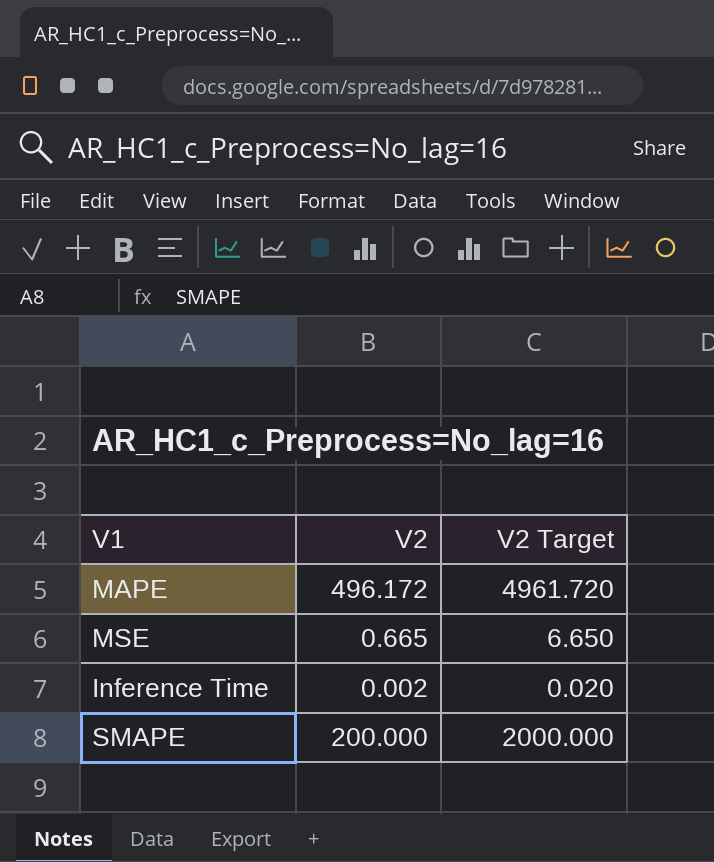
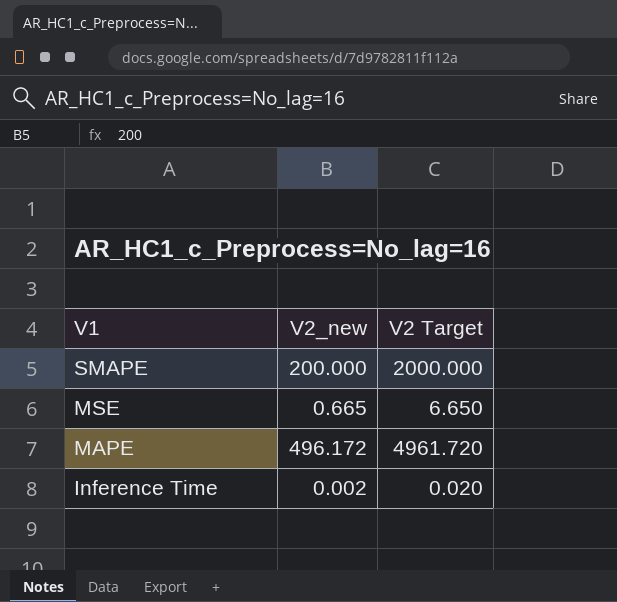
row order: none -> V1 descending
column name: V2 -> V2_new

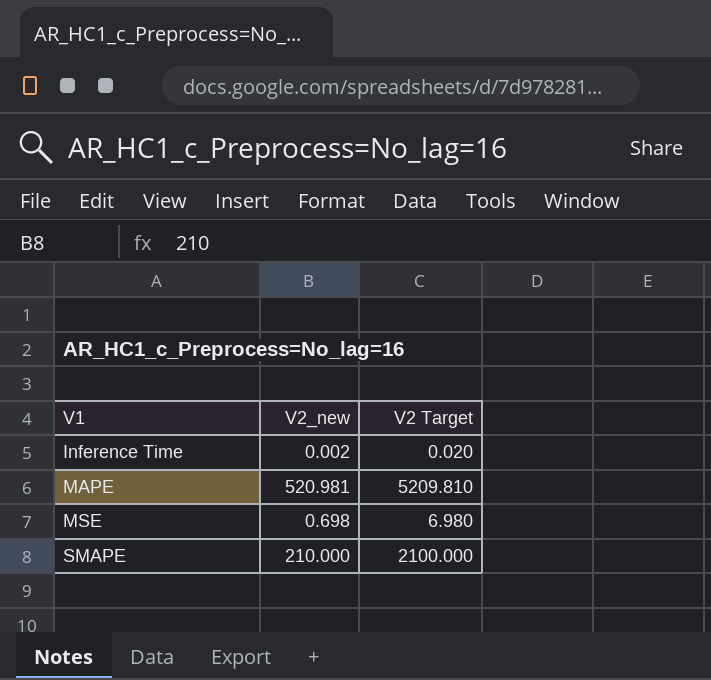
row order: V1 descending -> V1 ascending
MAPE | V2_new: 496.172 -> 520.981
MAPE | V2 Target: 4961.720 -> 5209.810
MSE | V2_new: 0.665 -> 0.698
MSE | V2 Target: 6.650 -> 6.980
SMAPE | V2_new: 200.000 -> 210.000
SMAPE | V2 Target: 2000.000 -> 2100.000

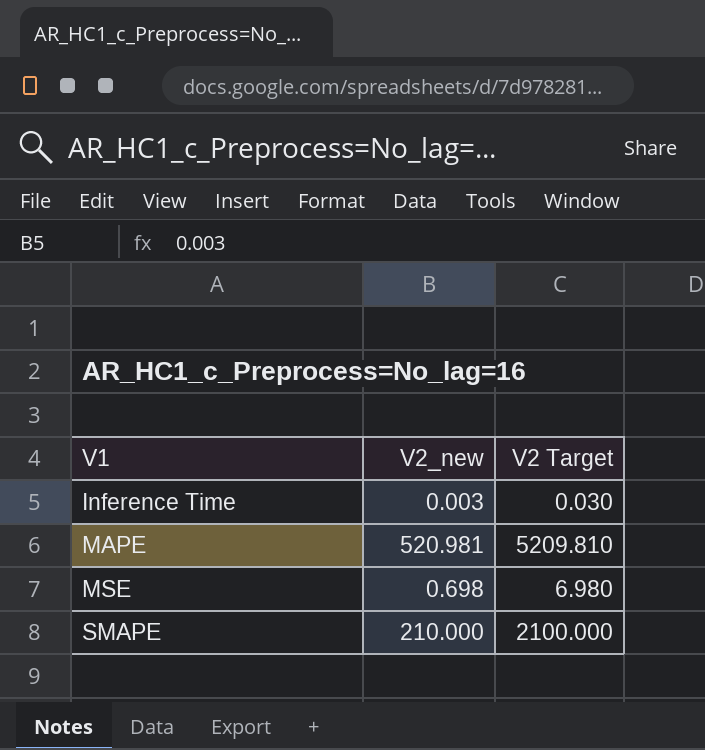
Inference Time | V2_new: 0.002 -> 0.003
Inference Time | V2 Target: 0.020 -> 0.030

